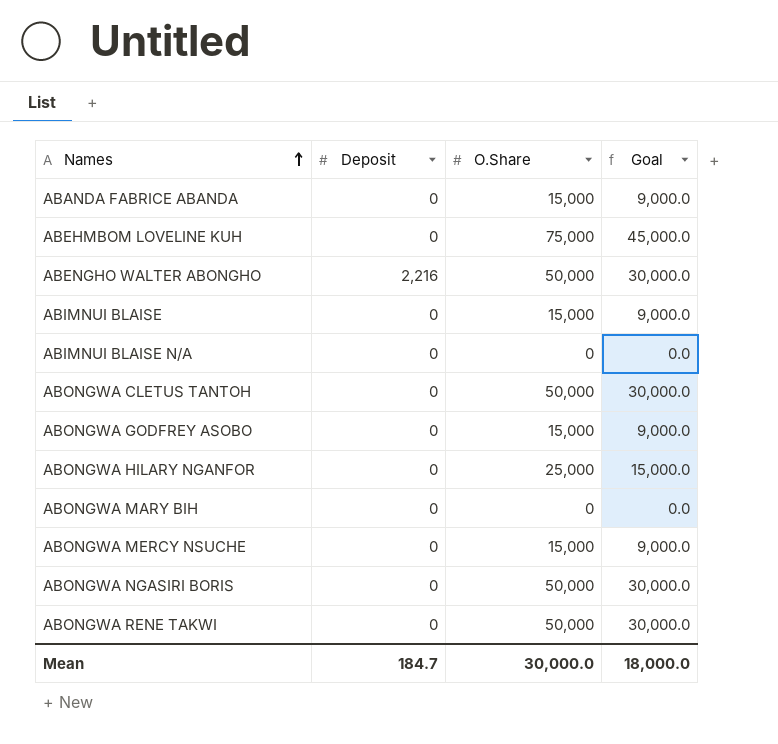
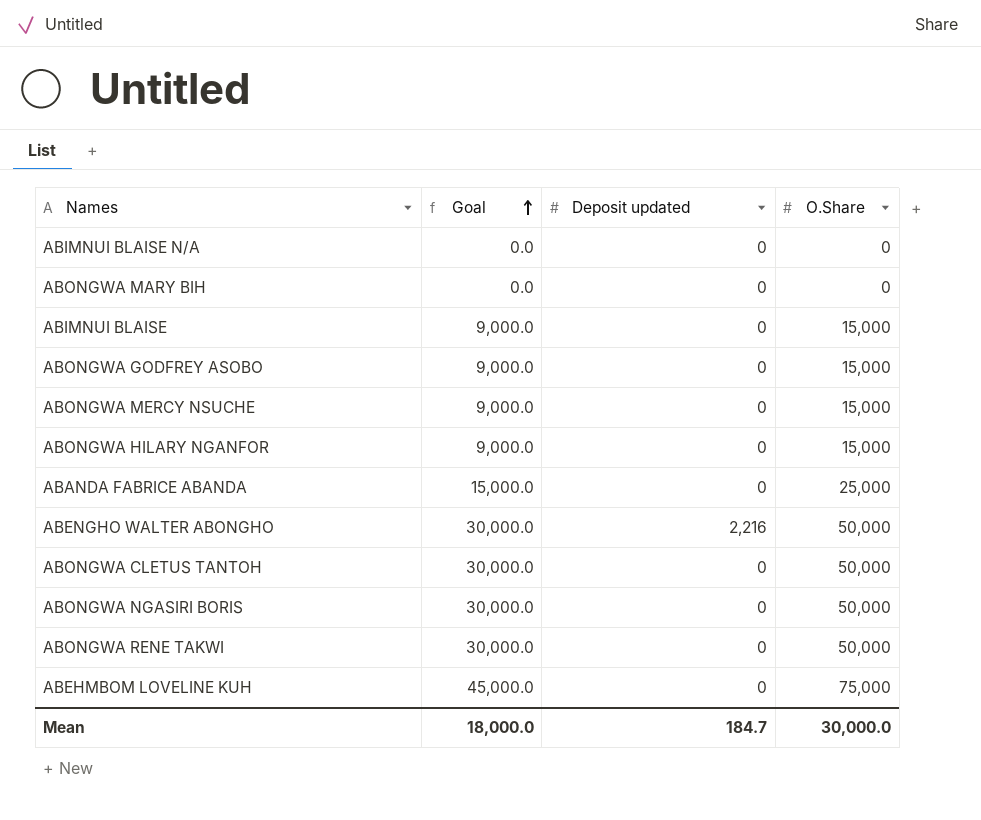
row order: Names ascending -> Goal ascending
column Goal | position: 4 -> 2
column name: Deposit -> Deposit updated
ABONGWA HILARY NGANFOR | Goal: 15,000.0 -> 9,000.0
ABONGWA HILARY NGANFOR | O.Share: 25,000 -> 15,000
ABANDA FABRICE ABANDA | Goal: 9,000.0 -> 15,000.0
ABANDA FABRICE ABANDA | O.Share: 15,000 -> 25,000

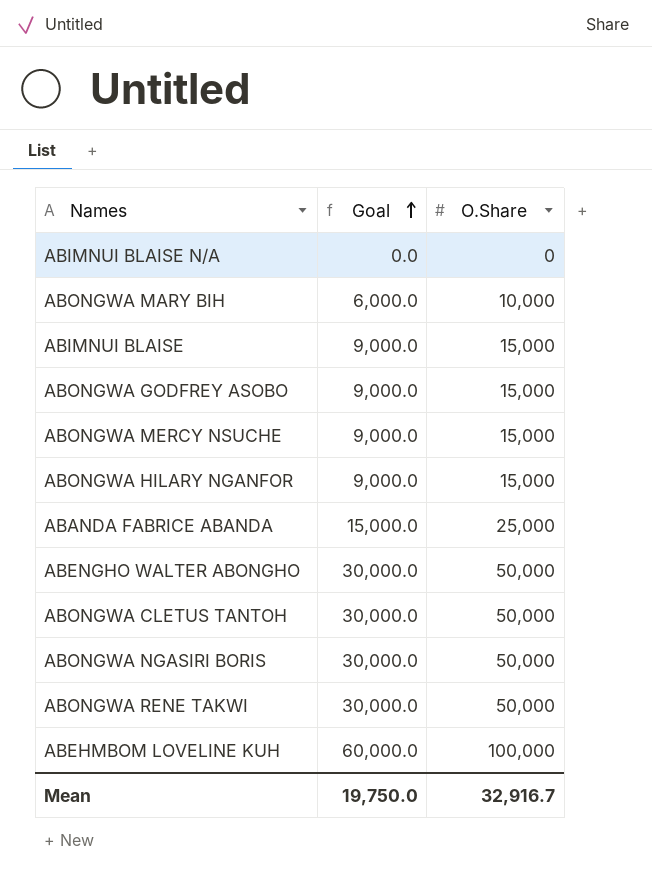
column Deposit updated | position: 3 -> none
ABONGWA MARY BIH | Goal: 0.0 -> 6,000.0
ABONGWA MARY BIH | O.Share: 0 -> 10,000
ABEHMBOM LOVELINE KUH | Goal: 45,000.0 -> 60,000.0
ABEHMBOM LOVELINE KUH | O.Share: 75,000 -> 100,000
Mean | Goal: 18,000.0 -> 19,750.0
Mean | O.Share: 30,000.0 -> 32,916.7

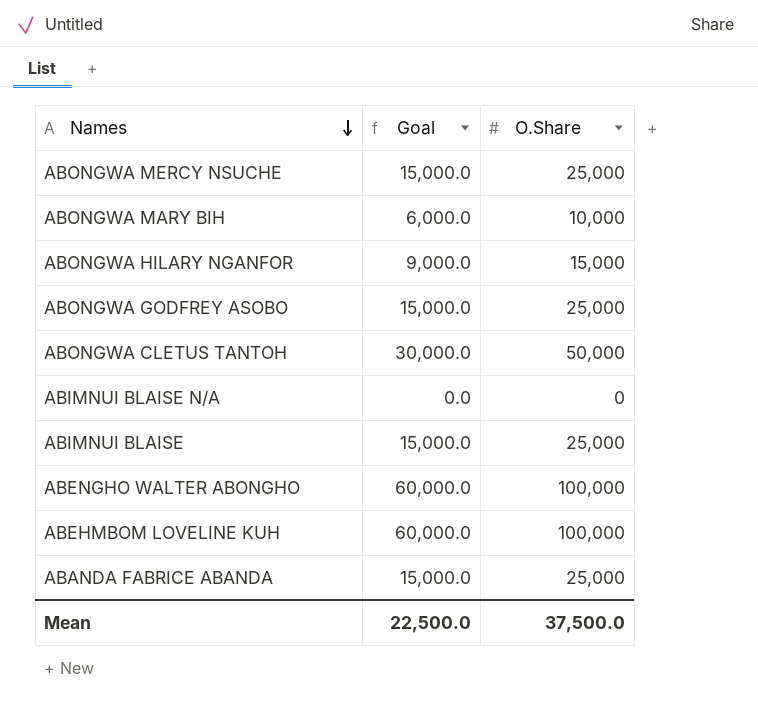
row order: Goal ascending -> Names descending
row ABONGWA NGASIRI BORIS: 30,000.0 | 50,000 -> none
row ABONGWA RENE TAKWI: 30,000.0 | 50,000 -> none
ABONGWA MERCY NSUCHE | Goal: 9,000.0 -> 15,000.0
ABONGWA MERCY NSUCHE | O.Share: 15,000 -> 25,000
ABONGWA GODFREY ASOBO | Goal: 9,000.0 -> 15,000.0
ABONGWA GODFREY ASOBO | O.Share: 15,000 -> 25,000
ABIMNUI BLAISE | Goal: 9,000.0 -> 15,000.0
ABIMNUI BLAISE | O.Share: 15,000 -> 25,000
ABENGHO WALTER ABONGHO | Goal: 30,000.0 -> 60,000.0
ABENGHO WALTER ABONGHO | O.Share: 50,000 -> 100,000
Mean | Goal: 19,750.0 -> 22,500.0
Mean | O.Share: 32,916.7 -> 37,500.0

